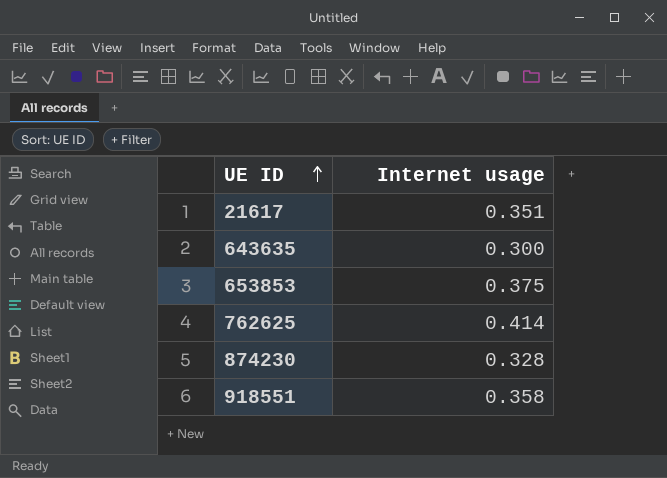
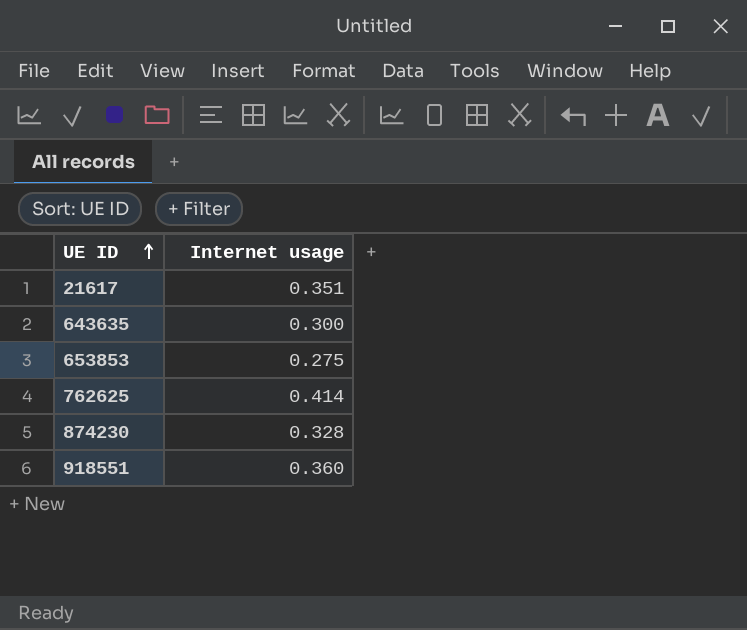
653853 | Internet usage: 0.375 -> 0.275
918551 | Internet usage: 0.358 -> 0.360

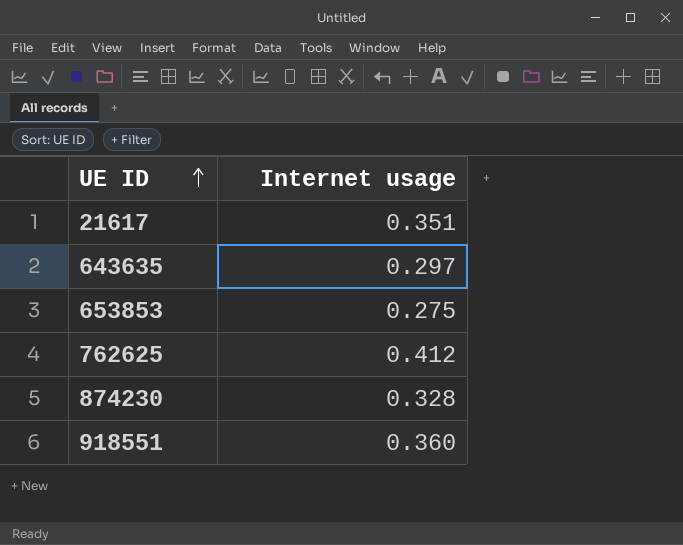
643635 | Internet usage: 0.300 -> 0.297
762625 | Internet usage: 0.414 -> 0.412

